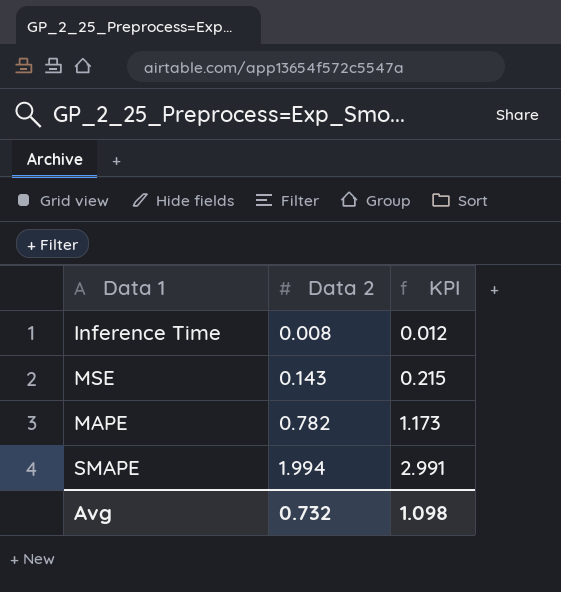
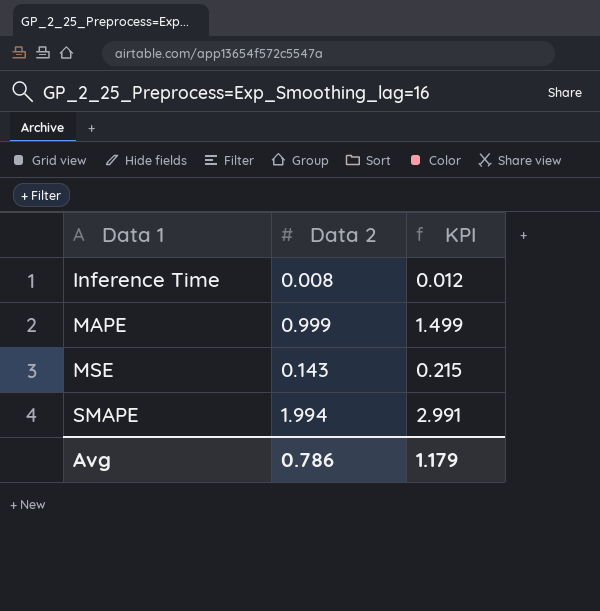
row order: Data 2 ascending -> Data 1 ascending
MAPE | Data 2: 0.782 -> 0.999
MAPE | KPI: 1.173 -> 1.499
Avg | Data 2: 0.732 -> 0.786
Avg | KPI: 1.098 -> 1.179

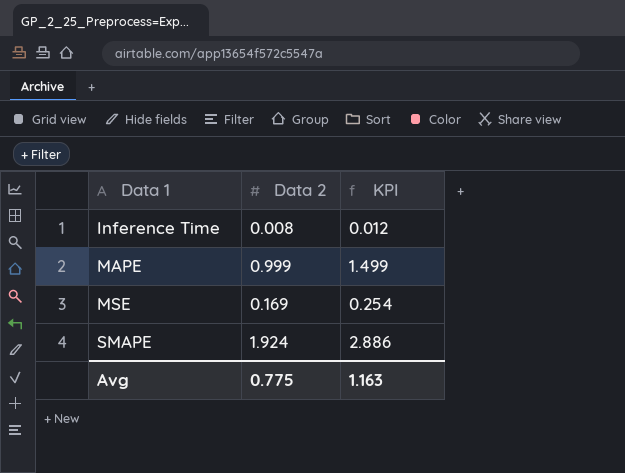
MSE | Data 2: 0.143 -> 0.169
MSE | KPI: 0.215 -> 0.254
SMAPE | Data 2: 1.994 -> 1.924
SMAPE | KPI: 2.991 -> 2.886
Avg | Data 2: 0.786 -> 0.775
Avg | KPI: 1.179 -> 1.163

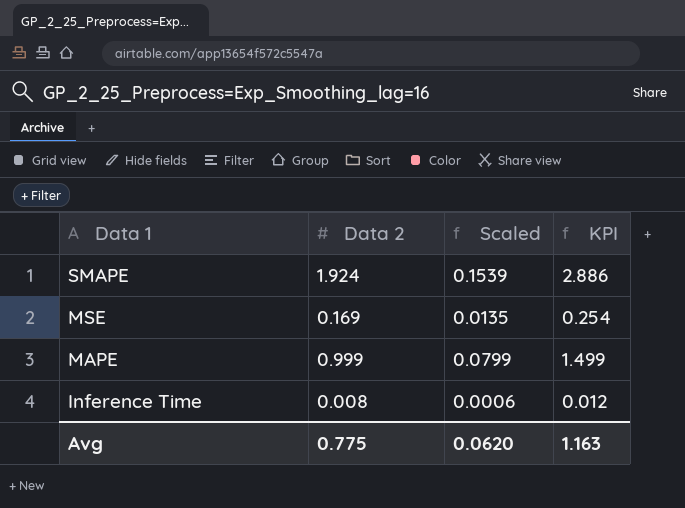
row order: Data 1 ascending -> Data 1 descending
column Scaled | formula: none -> [Data 2] * 0.08

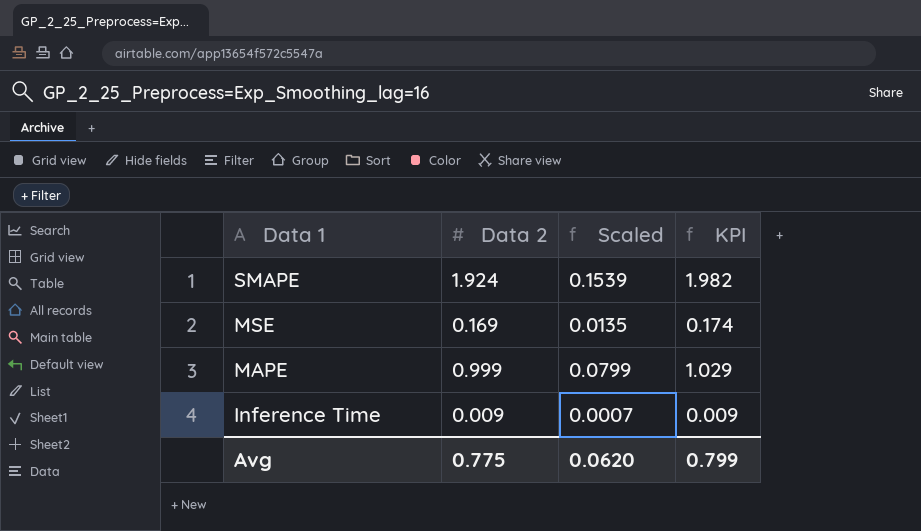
column KPI | formula: [Data 2] * 1.5 -> [Data 2] * 1.03
Inference Time | Data 2: 0.008 -> 0.009
Inference Time | Scaled: 0.0006 -> 0.0007
Avg | KPI: 1.163 -> 0.799

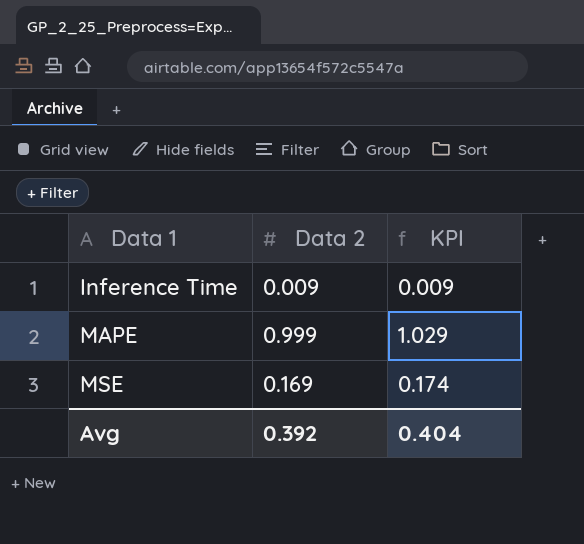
row order: Data 1 descending -> Data 1 ascending
column Scaled | formula: [Data 2] * 0.08 -> none
row SMAPE: 1.924 | 0.1539 | 1.982 -> none
Avg | Data 2: 0.775 -> 0.392
Avg | KPI: 0.799 -> 0.404

